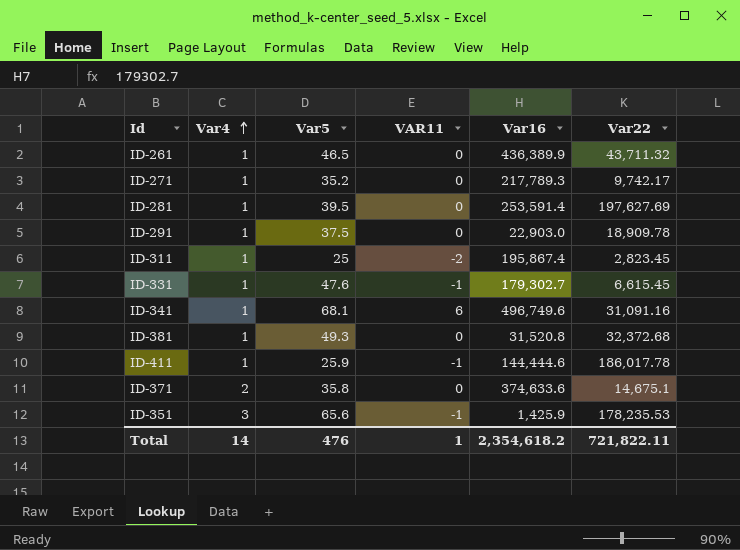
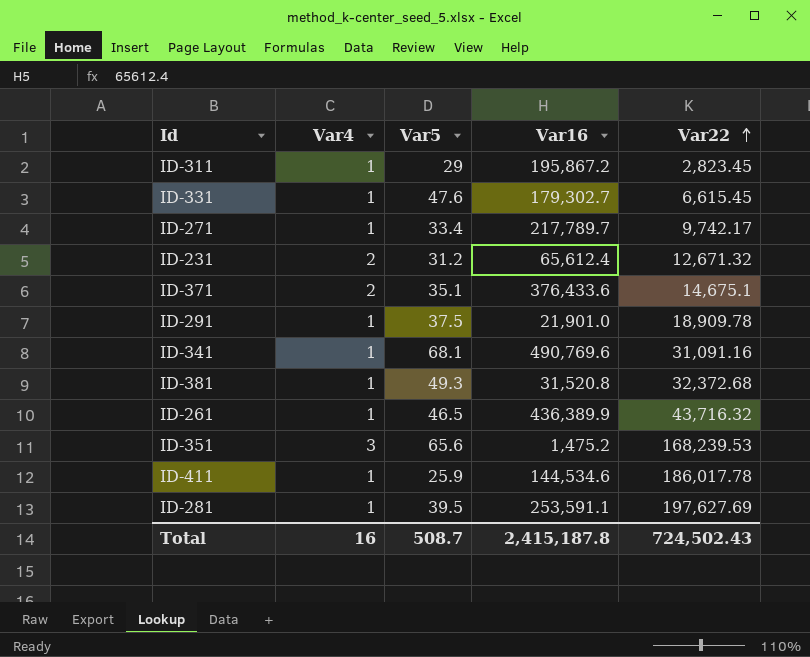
row order: Var4 ascending -> Var22 ascending
column VAR11 | position: 4 -> none
ID-311 | Var5: 25 -> 29
ID-311 | Var16: 195,867.4 -> 195,867.2
ID-271 | Var5: 35.2 -> 33.4
ID-271 | Var16: 217,789.3 -> 217,789.7
row ID-231: none -> 2 | 31.2 | 65,612.4 | 12,671.32
ID-371 | Var5: 35.8 -> 35.1
ID-371 | Var16: 374,633.6 -> 376,433.6
ID-291 | Var16: 22,903.0 -> 21,901.0
ID-341 | Var16: 496,749.6 -> 490,769.6
ID-261 | Var22: 43,711.32 -> 43,716.32
ID-351 | Var16: 1,425.9 -> 1,475.2
ID-351 | Var22: 178,235.53 -> 168,239.53
ID-411 | Var16: 144,444.6 -> 144,534.6
ID-281 | Var16: 253,591.4 -> 253,591.1
Total | Var4: 14 -> 16
Total | Var5: 476 -> 508.7
Total | Var16: 2,354,618.2 -> 2,415,187.8
Total | Var22: 721,822.11 -> 724,502.43

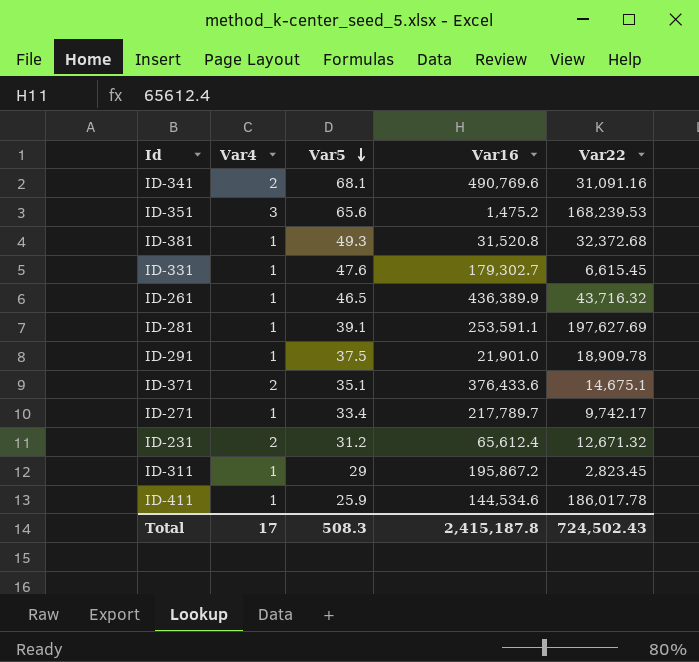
row order: Var22 ascending -> Var5 descending
ID-341 | Var4: 1 -> 2
ID-281 | Var5: 39.5 -> 39.1
Total | Var4: 16 -> 17
Total | Var5: 508.7 -> 508.3

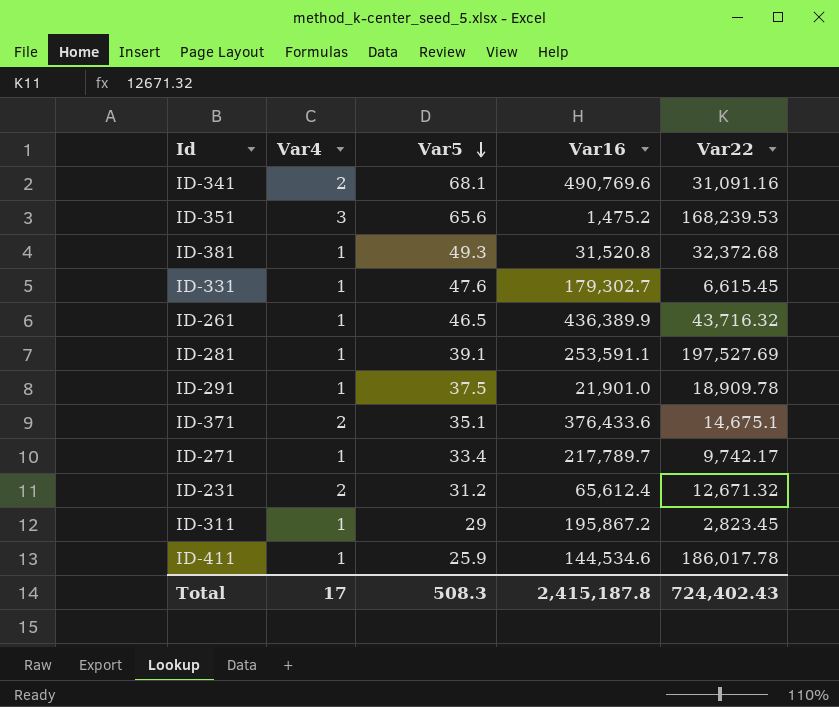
ID-281 | Var22: 197,627.69 -> 197,527.69
Total | Var22: 724,502.43 -> 724,402.43

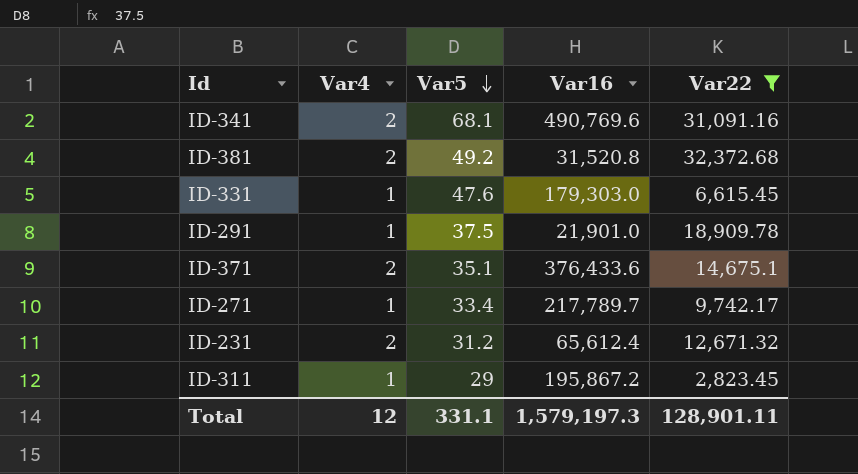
filter: none -> Var22 <= 32,372.68
ID-381 | Var4: 1 -> 2
ID-381 | Var5: 49.3 -> 49.2
ID-331 | Var16: 179,302.7 -> 179,303.0
Total | Var4: 17 -> 12
Total | Var5: 508.3 -> 331.1
Total | Var16: 2,415,187.8 -> 1,579,197.3
Total | Var22: 724,402.43 -> 128,901.11

